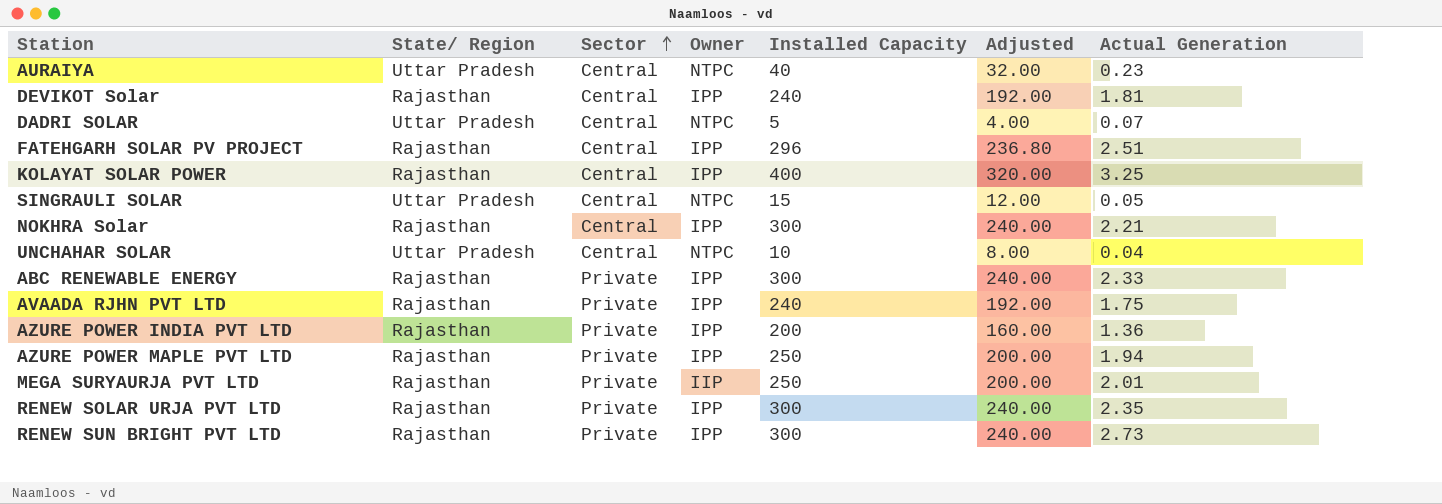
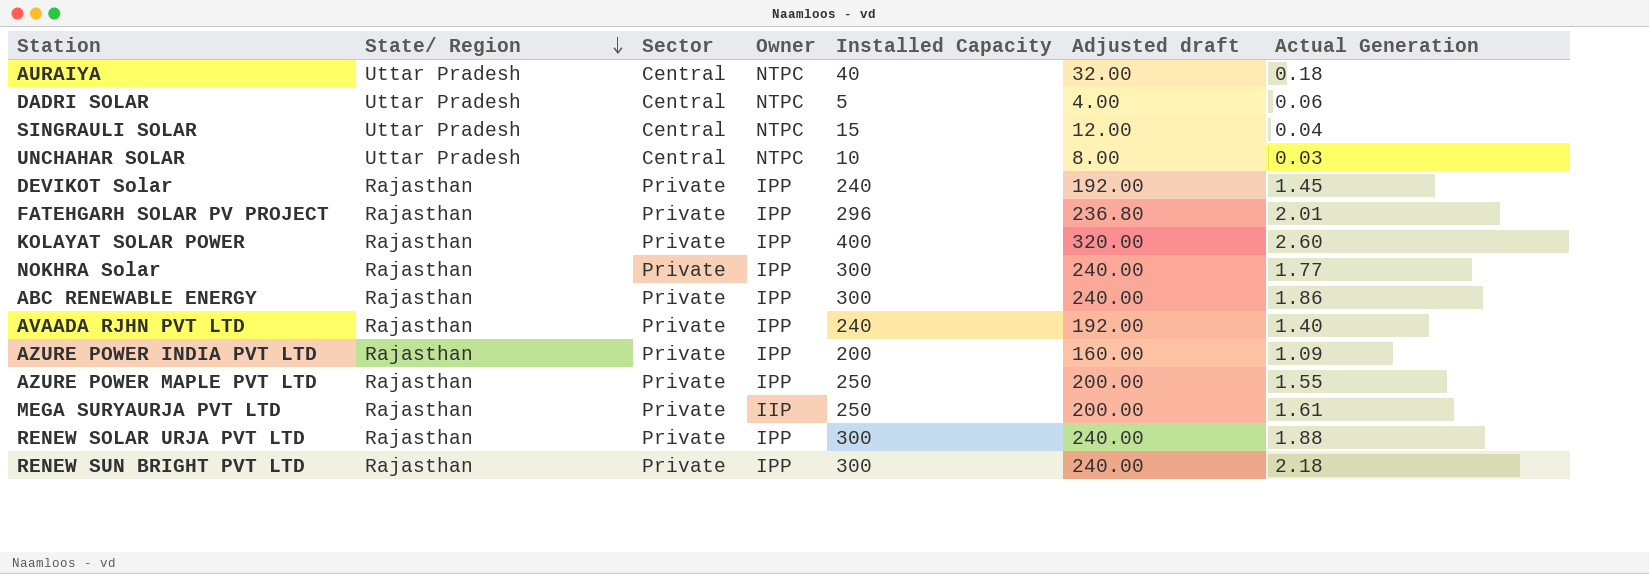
row order: Sector ascending -> State/ Region descending
column name: Adjusted -> Adjusted draft
AURAIYA | Actual Generation: 0.23 -> 0.18
DADRI SOLAR | Actual Generation: 0.07 -> 0.06
SINGRAULI SOLAR | Actual Generation: 0.05 -> 0.04
UNCHAHAR SOLAR | Actual Generation: 0.04 -> 0.03
DEVIKOT Solar | Sector: Central -> Private
DEVIKOT Solar | Actual Generation: 1.81 -> 1.45
FATEHGARH SOLAR PV PROJECT | Sector: Central -> Private
FATEHGARH SOLAR PV PROJECT | Actual Generation: 2.51 -> 2.01
KOLAYAT SOLAR POWER | Sector: Central -> Private
KOLAYAT SOLAR POWER | Actual Generation: 3.25 -> 2.60
NOKHRA Solar | Sector: Central -> Private
NOKHRA Solar | Actual Generation: 2.21 -> 1.77
ABC RENEWABLE ENERGY | Actual Generation: 2.33 -> 1.86
AVAADA RJHN PVT LTD | Actual Generation: 1.75 -> 1.40
AZURE POWER INDIA PVT LTD | Actual Generation: 1.36 -> 1.09
AZURE POWER MAPLE PVT LTD | Actual Generation: 1.94 -> 1.55
MEGA SURYAURJA PVT LTD | Actual Generation: 2.01 -> 1.61
RENEW SOLAR URJA PVT LTD | Actual Generation: 2.35 -> 1.88
RENEW SUN BRIGHT PVT LTD | Actual Generation: 2.73 -> 2.18

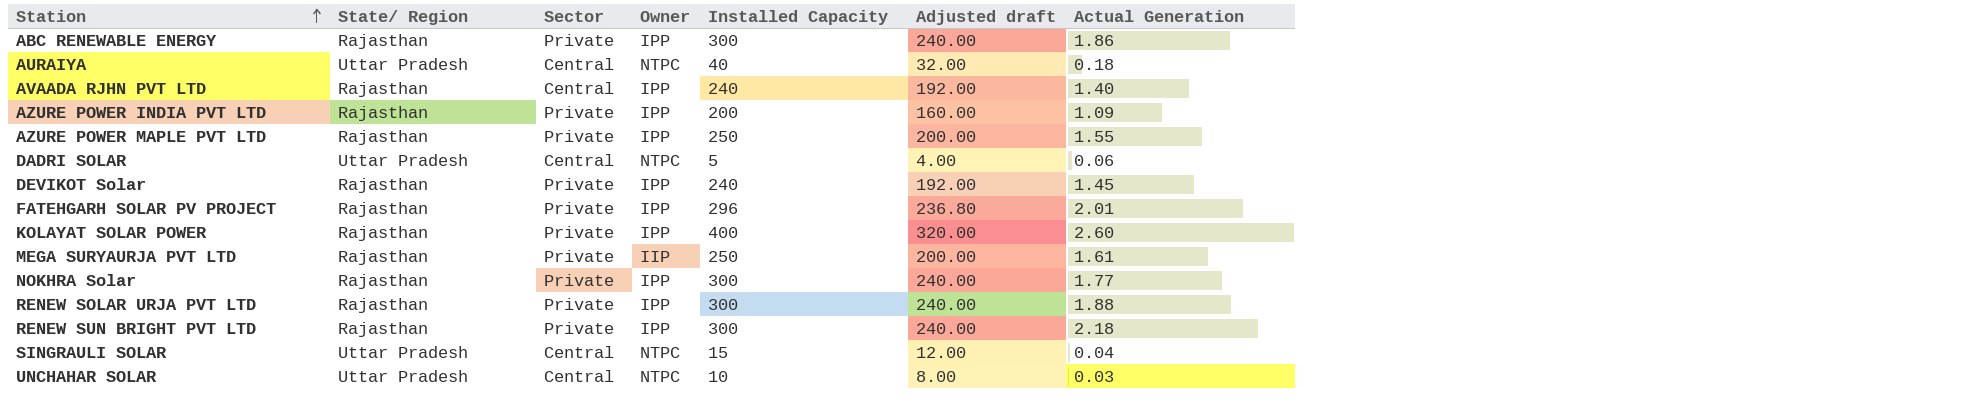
row order: State/ Region descending -> Station ascending
AVAADA RJHN PVT LTD | Sector: Private -> Central

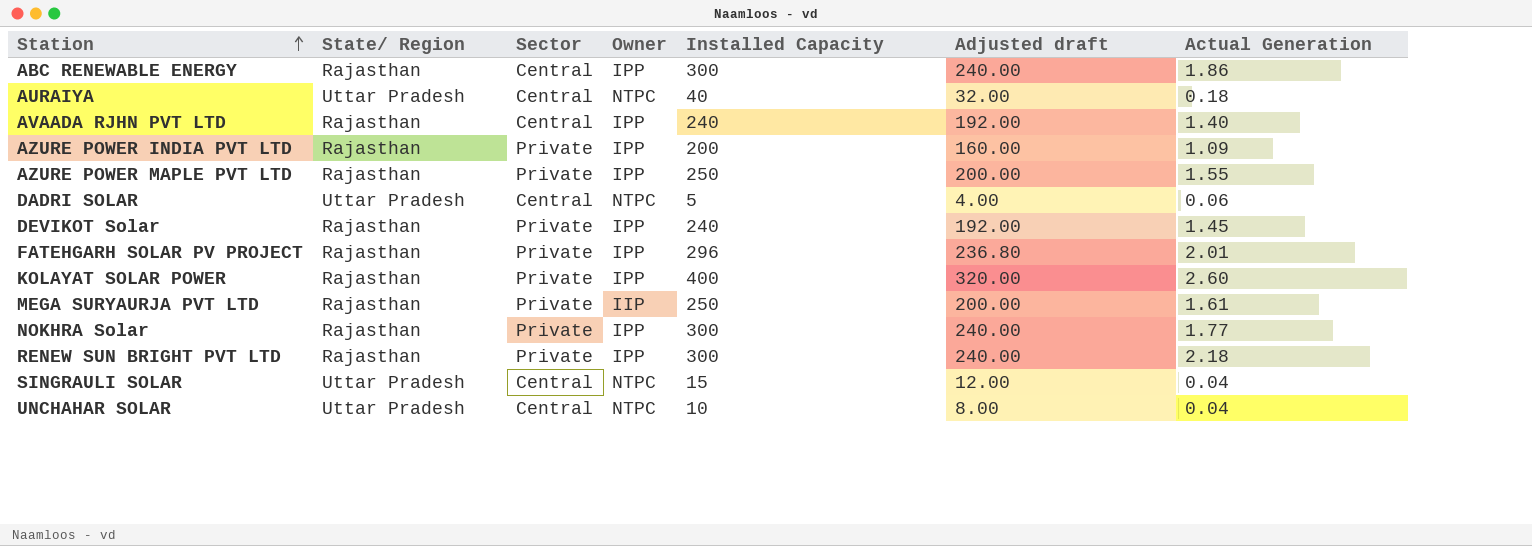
row RENEW SOLAR URJA PVT LTD: Rajasthan | Private | IPP | 300 | 240.00 | 1.88 -> none
ABC RENEWABLE ENERGY | Sector: Private -> Central
UNCHAHAR SOLAR | Actual Generation: 0.03 -> 0.04

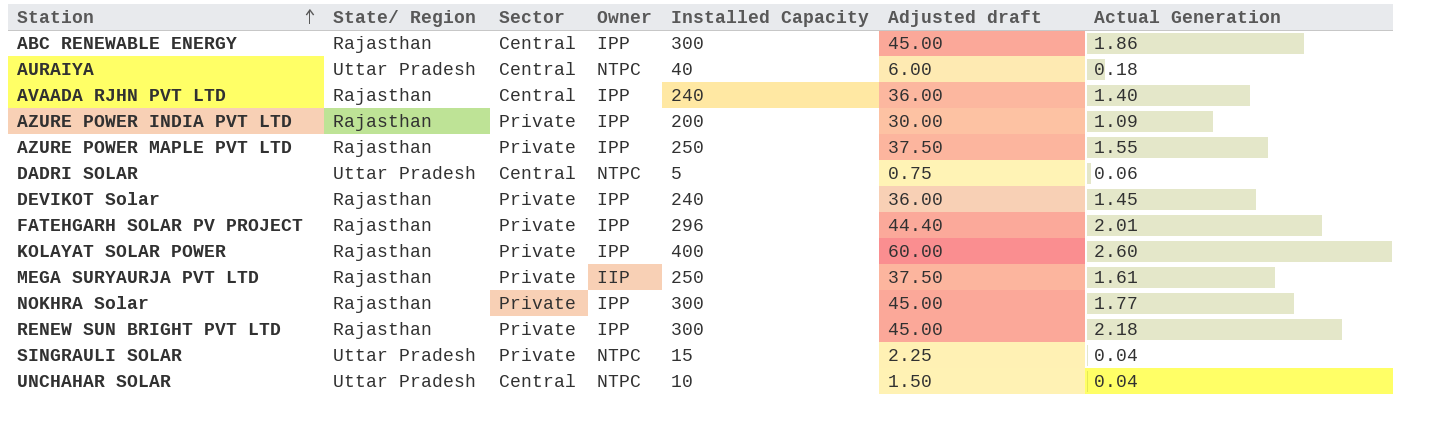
column Adjusted draft | formula: [Installed Capacity] * 0.8 -> [Installed Capacity] * 0.15
SINGRAULI SOLAR | Sector: Central -> Private

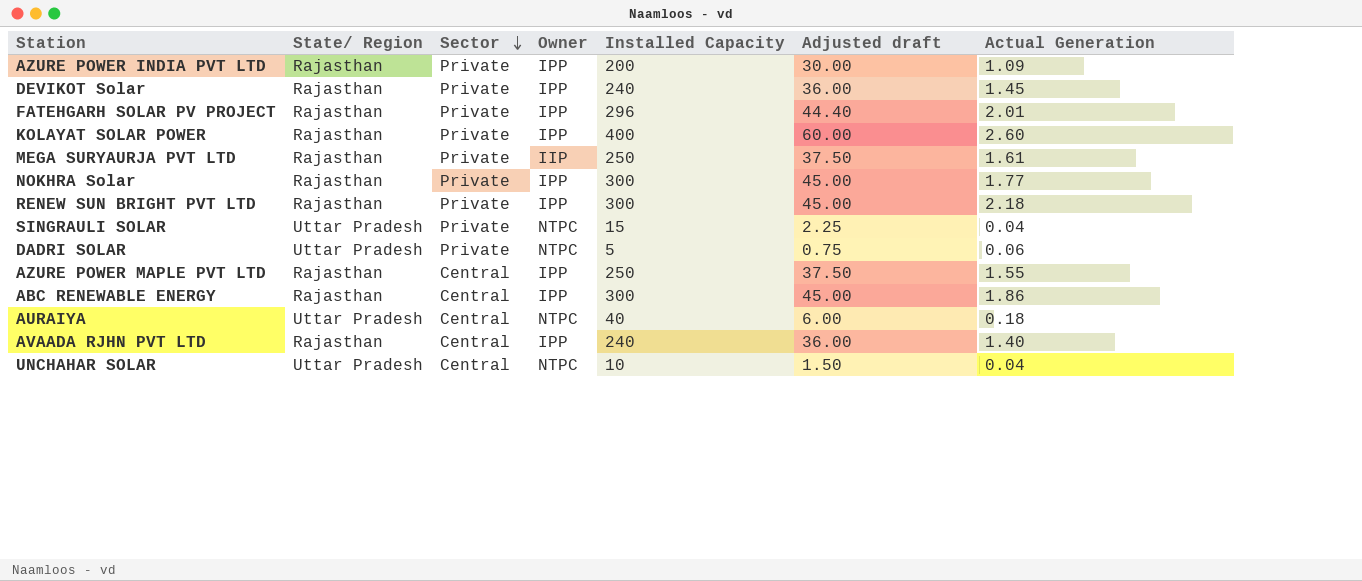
row order: Station ascending -> Sector descending
DADRI SOLAR | Sector: Central -> Private
AZURE POWER MAPLE PVT LTD | Sector: Private -> Central

